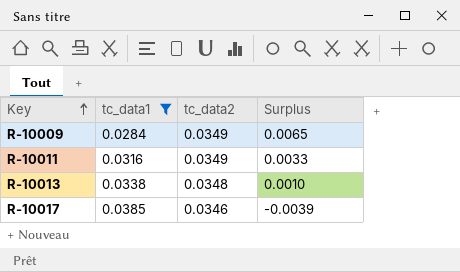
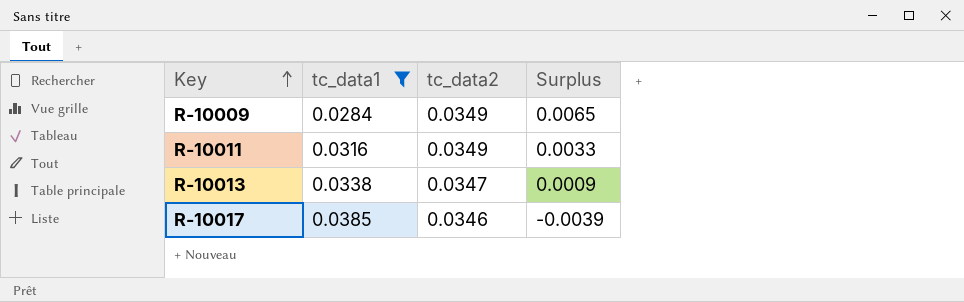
R-10013 | tc_data2: 0.0348 -> 0.0347
R-10013 | Surplus: 0.0010 -> 0.0009

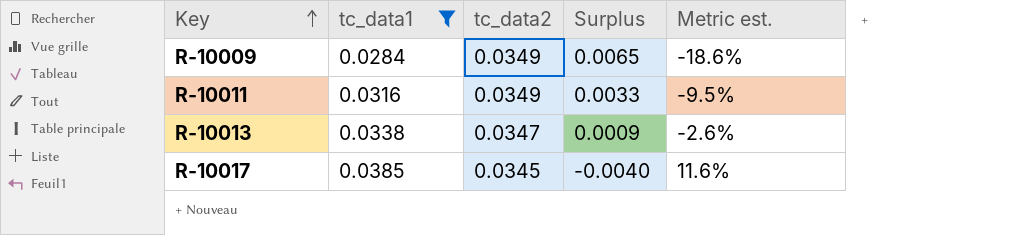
column Metric est. | formula: none -> ([tc_data1] - [tc_data2]) / [tc_data2]
R-10017 | tc_data2: 0.0346 -> 0.0345
R-10017 | Surplus: -0.0039 -> -0.0040

